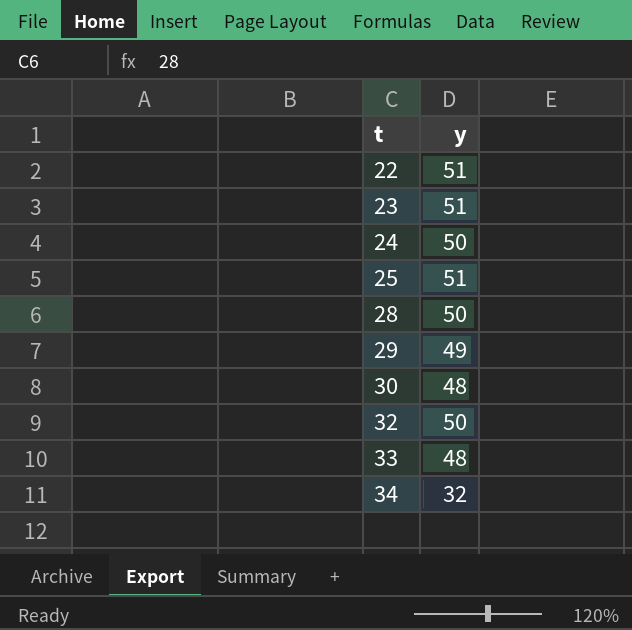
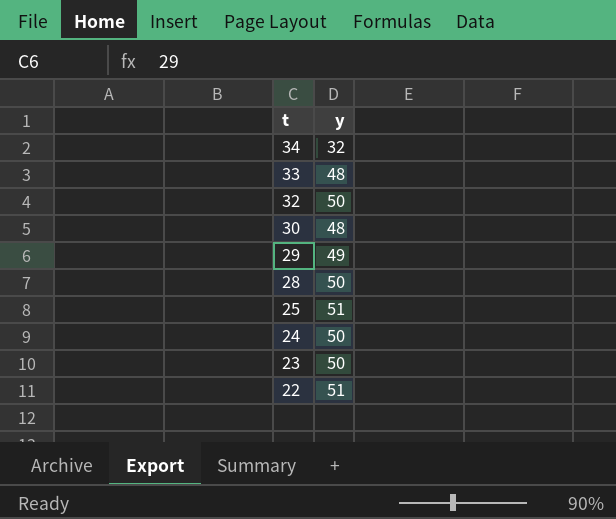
row order: t ascending -> t descending
23 | y: 51 -> 50

